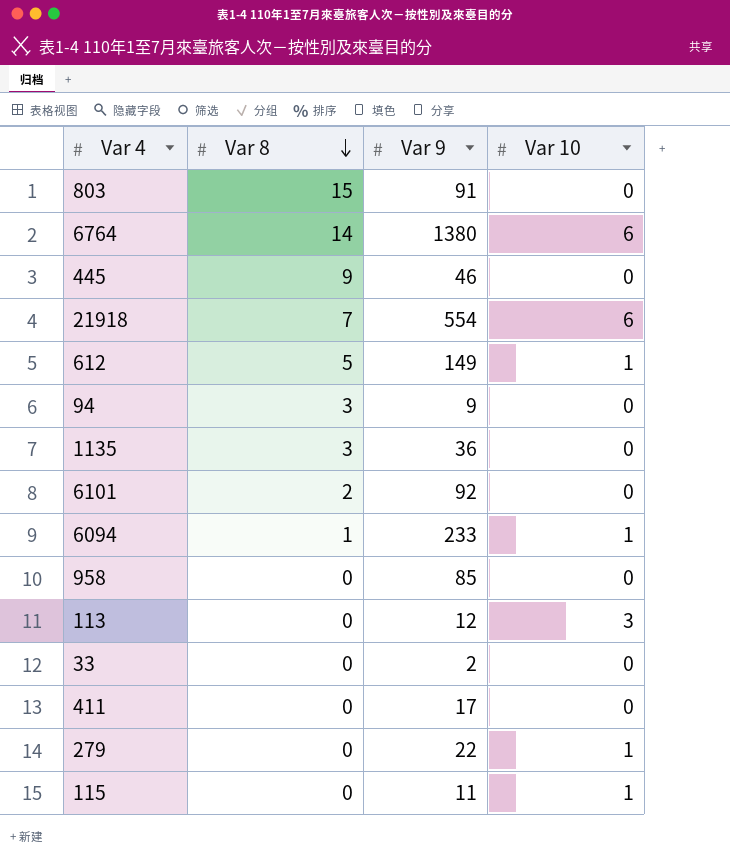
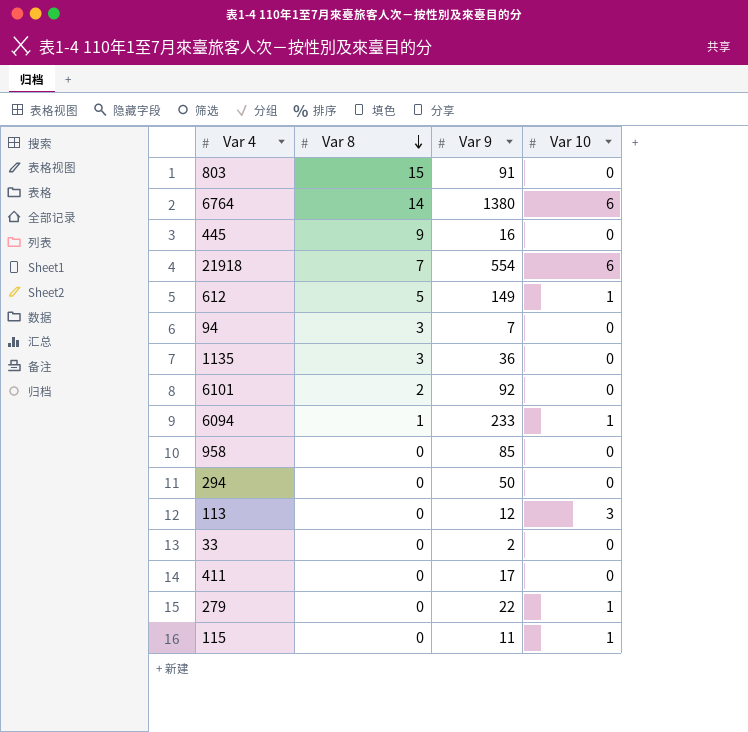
445 | Var 9: 46 -> 16
94 | Var 9: 9 -> 7
row 294: none -> 0 | 50 | 0

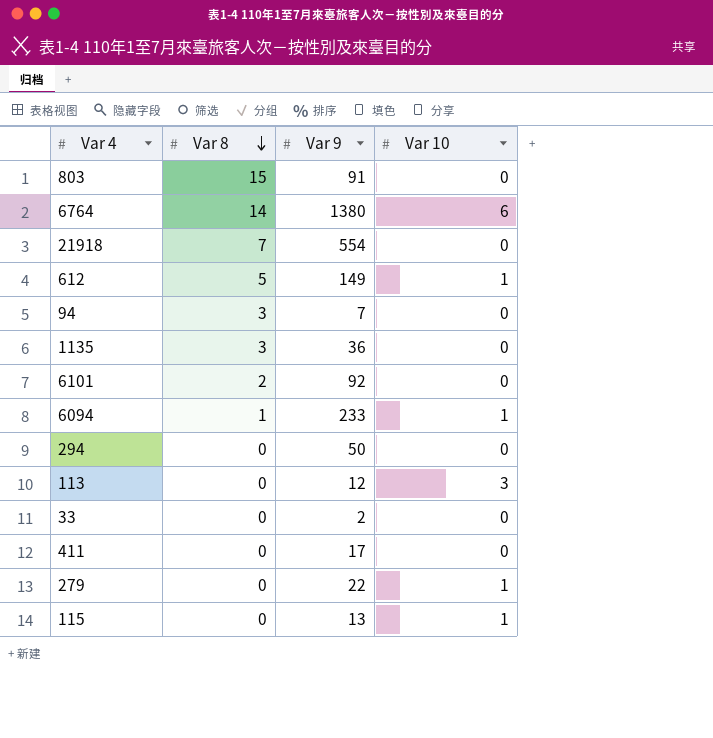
row 445: 9 | 16 | 0 -> none
row 958: 0 | 85 | 0 -> none
21918 | Var 10: 6 -> 0
115 | Var 9: 11 -> 13

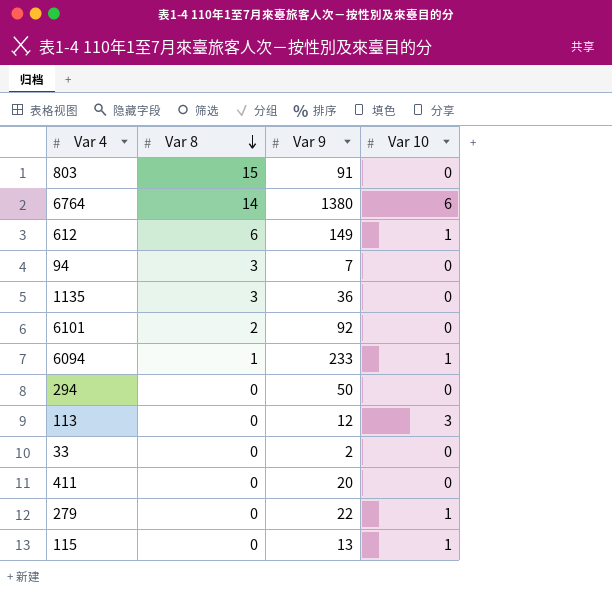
row 21918: 7 | 554 | 0 -> none
612 | Var 8: 5 -> 6
411 | Var 9: 17 -> 20

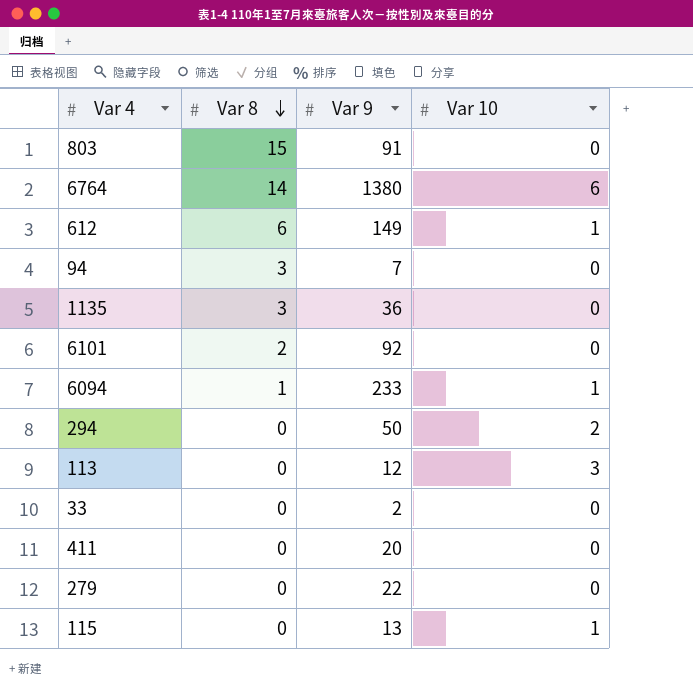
294 | Var 10: 0 -> 2
279 | Var 10: 1 -> 0

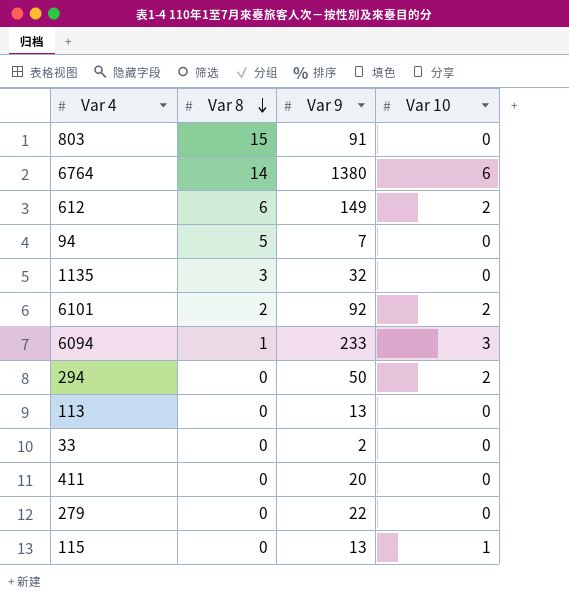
612 | Var 10: 1 -> 2
94 | Var 8: 3 -> 5
1135 | Var 9: 36 -> 32
6101 | Var 10: 0 -> 2
6094 | Var 10: 1 -> 3
113 | Var 9: 12 -> 13
113 | Var 10: 3 -> 0

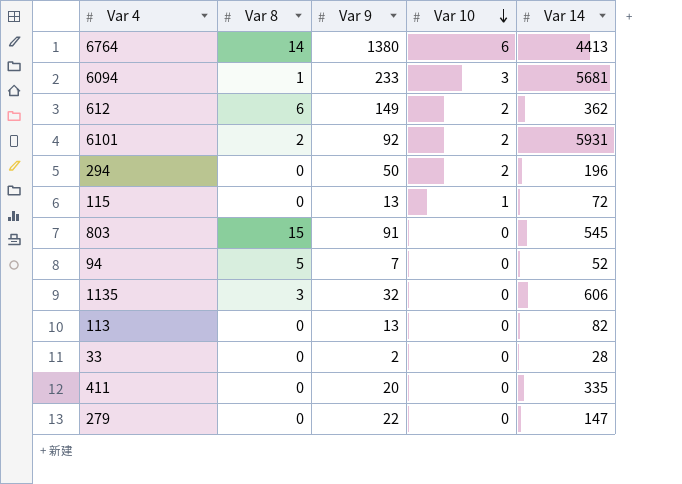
row order: Var 8 descending -> Var 10 descending
column Var 14 | position: none -> 5

